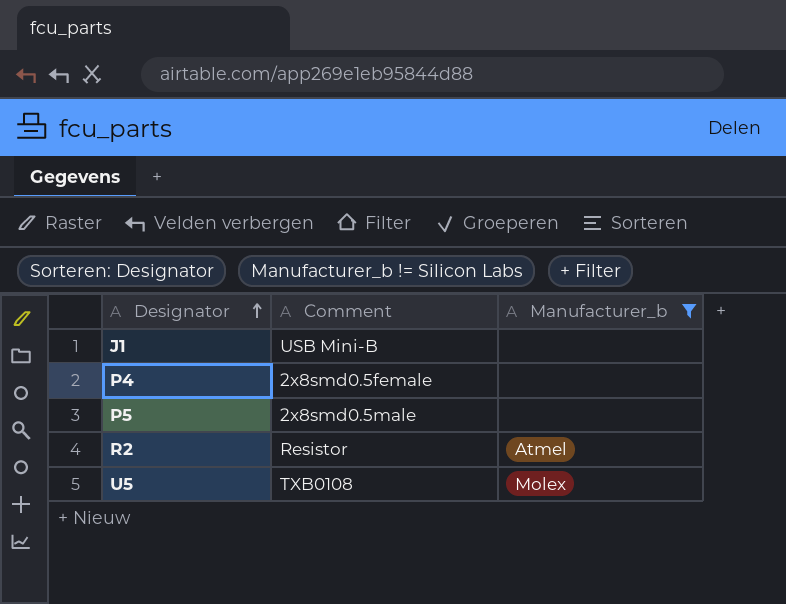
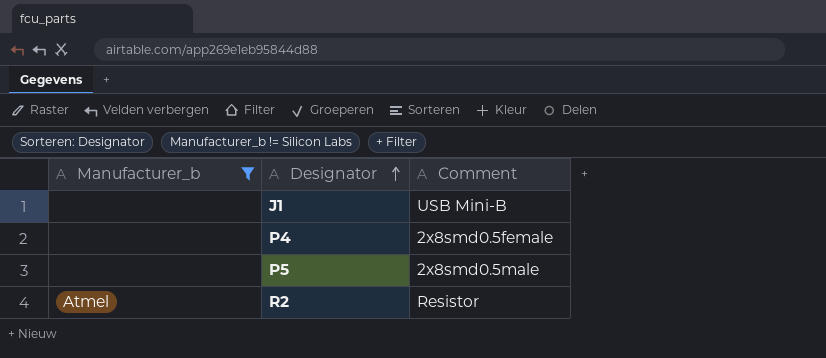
column Manufacturer_b | position: 3 -> 1
row U5: TXB0108 | Molex -> none

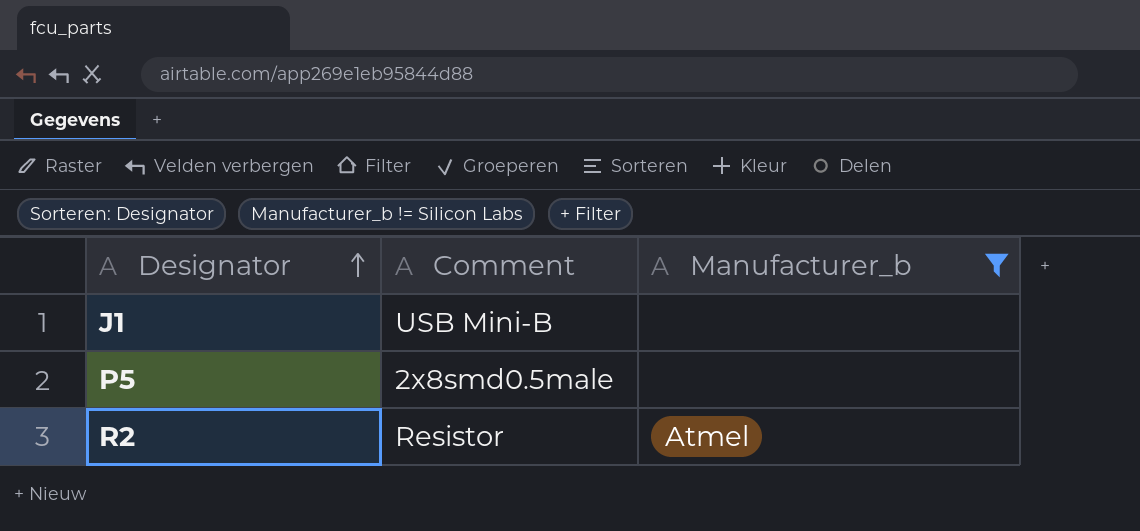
column Manufacturer_b | position: 1 -> 3
row P4: none | 2x8smd0.5female -> none

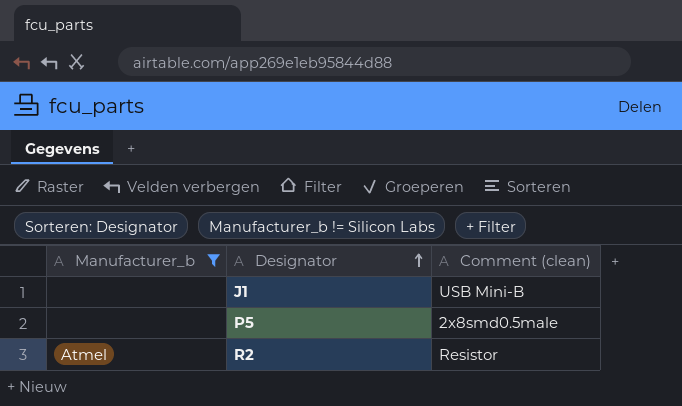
column Manufacturer_b | position: 3 -> 1
column name: Comment -> Comment (clean)

